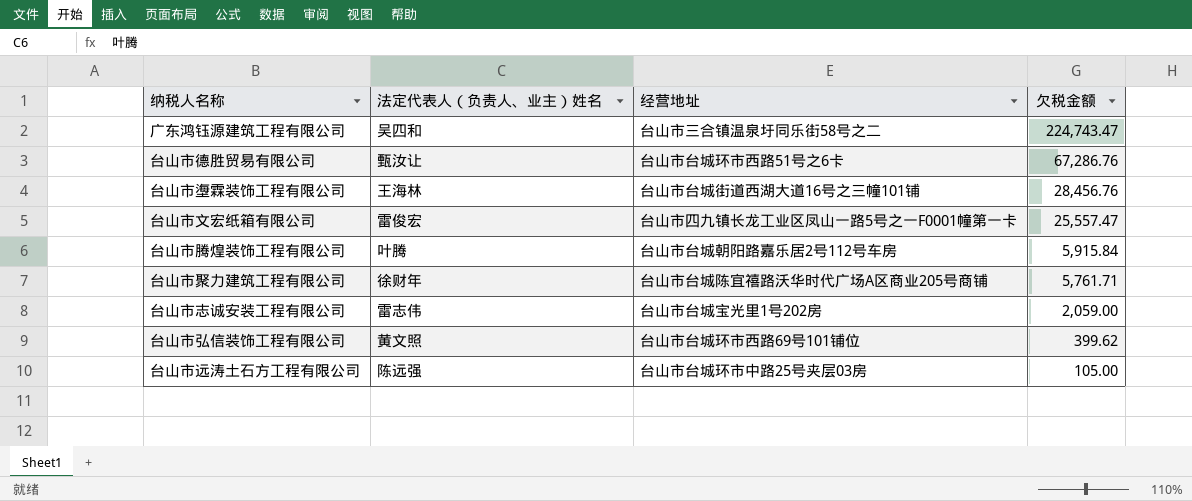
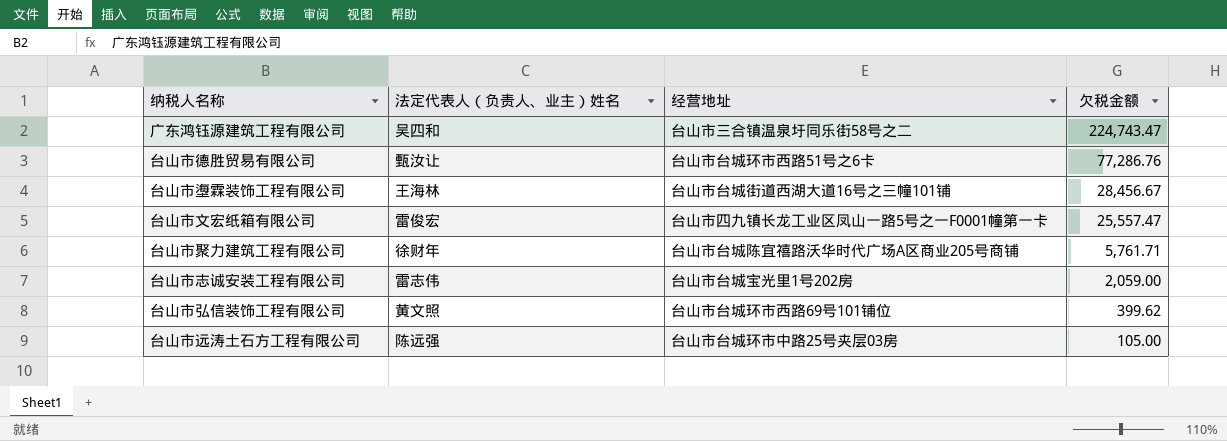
row 台山市腾煌装饰工程有限公司: 叶腾 | 台山市台城朝阳路嘉乐居2号112号车房 | 5,915.84 -> none
台山市德胜贸易有限公司 | 欠税金额: 67,286.76 -> 77,286.76
台山市塰霖装饰工程有限公司 | 欠税金额: 28,456.76 -> 28,456.67

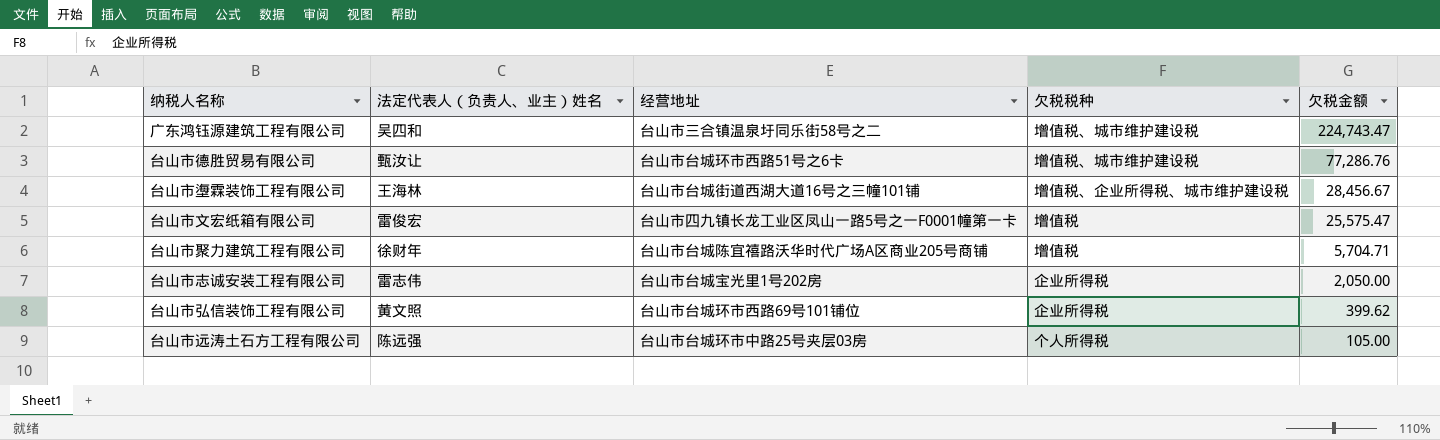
column 欠税税种 | position: none -> 4
台山市文宏纸箱有限公司 | 欠税金额: 25,557.47 -> 25,575.47
台山市聚力建筑工程有限公司 | 欠税金额: 5,761.71 -> 5,704.71
台山市志诚安装工程有限公司 | 欠税金额: 2,059.00 -> 2,050.00

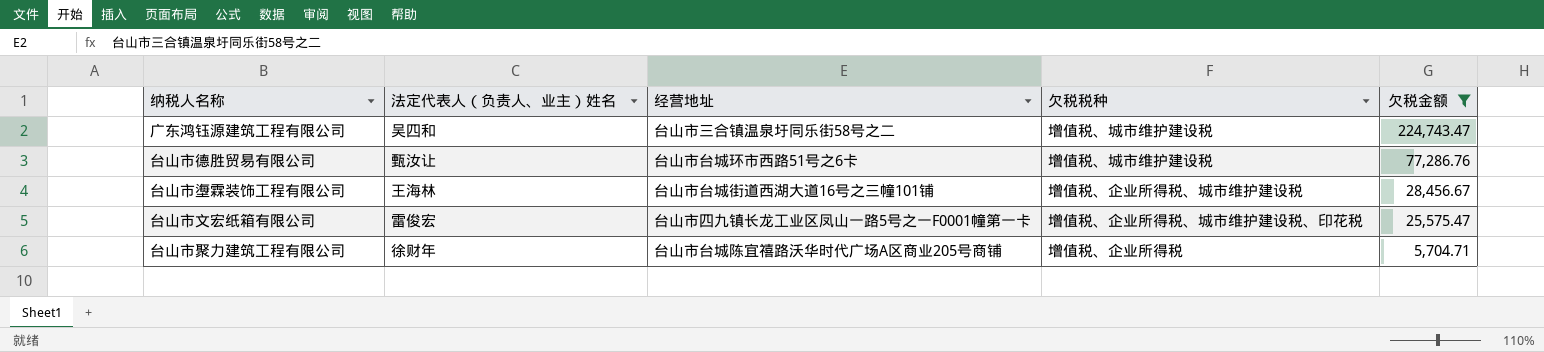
filter: none -> 欠税金额 >= 5,704.71
台山市文宏纸箱有限公司 | 欠税税种: 增值税 -> 增值税、企业所得税、城市维护建设税、印花税
台山市聚力建筑工程有限公司 | 欠税税种: 增值税 -> 增值税、企业所得税

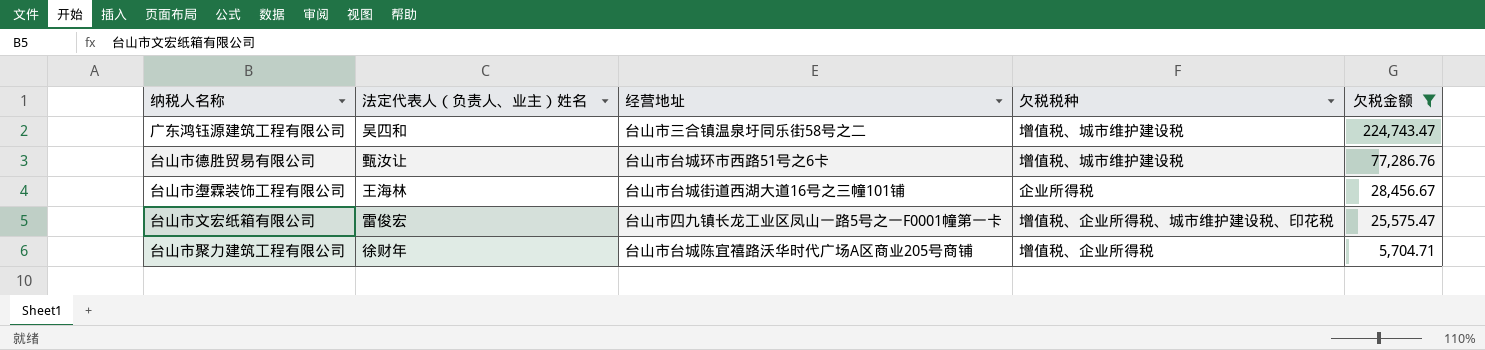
台山市塰霖装饰工程有限公司 | 欠税税种: 增值税、企业所得税、城市维护建设税 -> 企业所得税

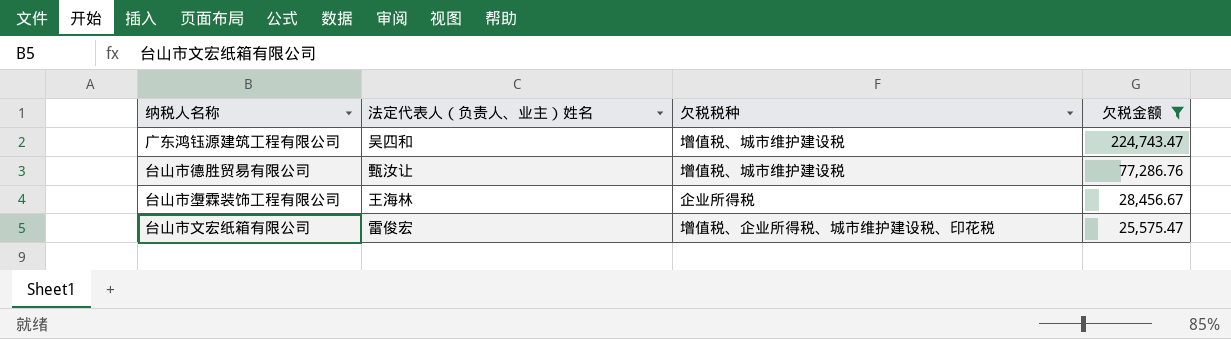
column 经营地址 | position: 3 -> none
row 台山市聚力建筑工程有限公司: 徐财年 | 台山市台城陈宜禧路沃华时代广场A区商业205号商铺 | 增值税、企业所得税 | 5,704.71 -> none

